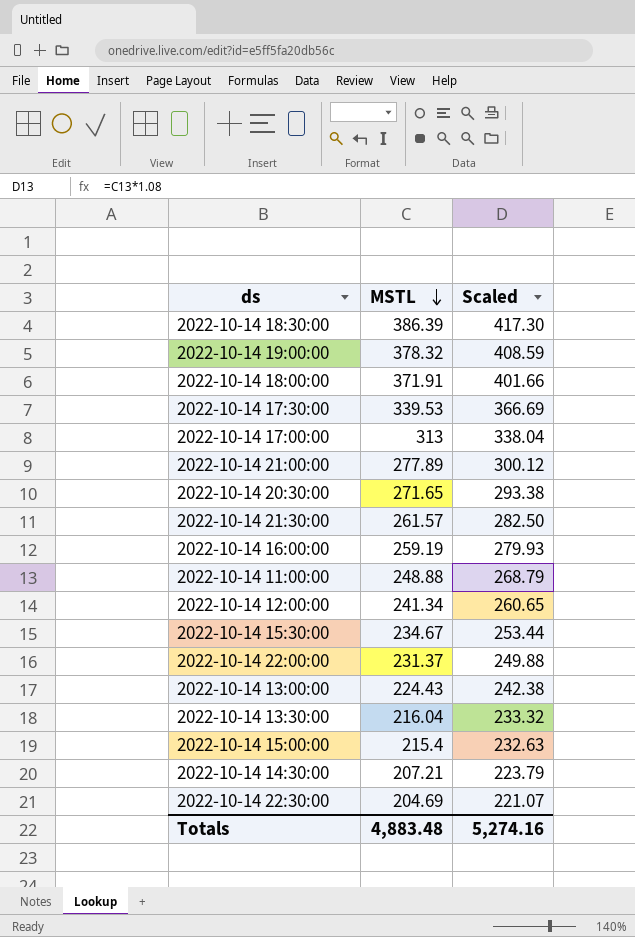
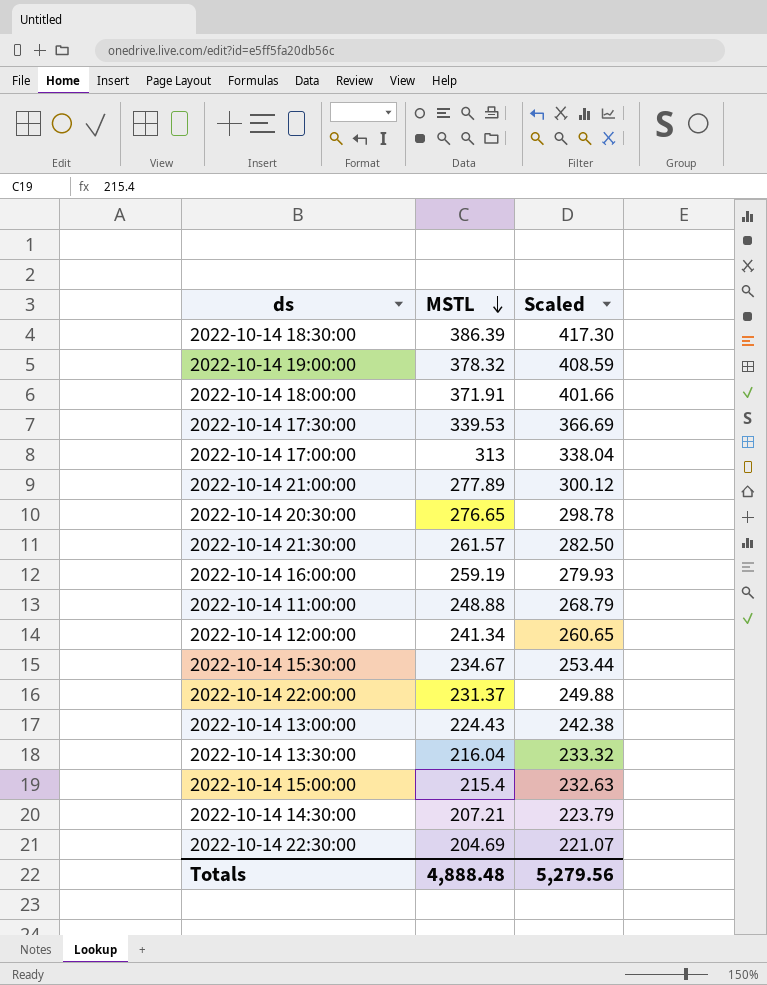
2022-10-14 20:30:00 | MSTL: 271.65 -> 276.65
2022-10-14 20:30:00 | Scaled: 293.38 -> 298.78
Totals | MSTL: 4,883.48 -> 4,888.48
Totals | Scaled: 5,274.16 -> 5,279.56

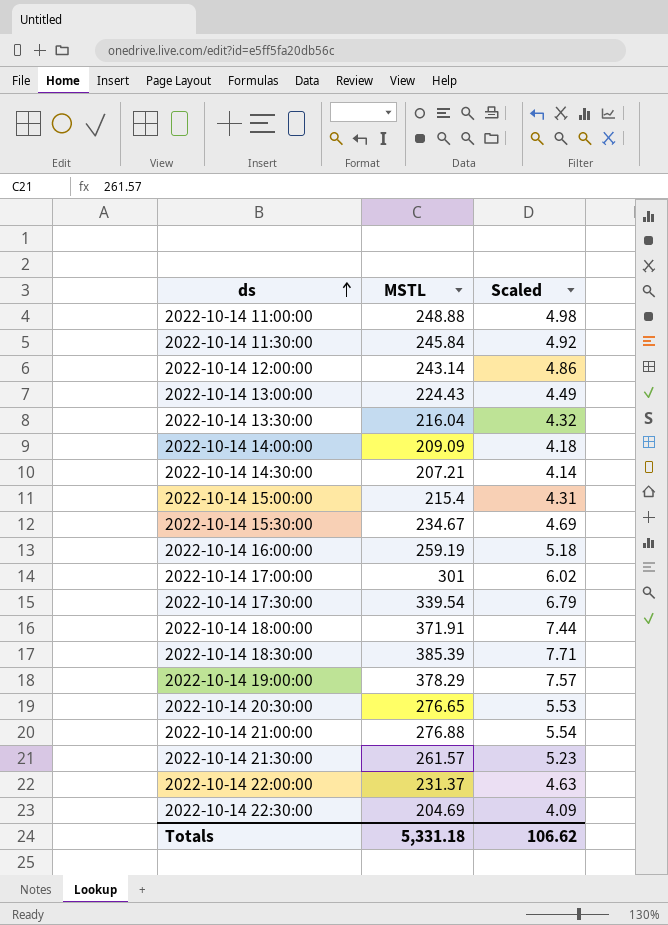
row order: MSTL descending -> ds ascending
column Scaled | formula: [MSTL] * 1.08 -> [MSTL] * 0.02
row 2022-10-14 11:30:00: none -> 245.84 | 4.92
2022-10-14 12:00:00 | MSTL: 241.34 -> 243.14
row 2022-10-14 14:00:00: none -> 209.09 | 4.18
2022-10-14 17:00:00 | MSTL: 313 -> 301
2022-10-14 17:30:00 | MSTL: 339.53 -> 339.54
2022-10-14 18:30:00 | MSTL: 386.39 -> 385.39
2022-10-14 19:00:00 | MSTL: 378.32 -> 378.29
2022-10-14 21:00:00 | MSTL: 277.89 -> 276.88
Totals | MSTL: 4,888.48 -> 5,331.18
Totals | Scaled: 5,279.56 -> 106.62

